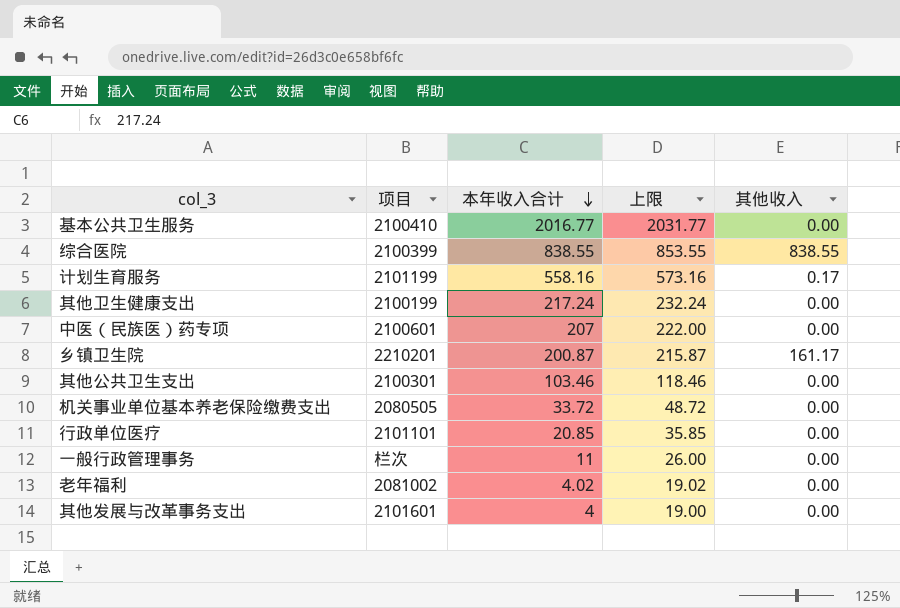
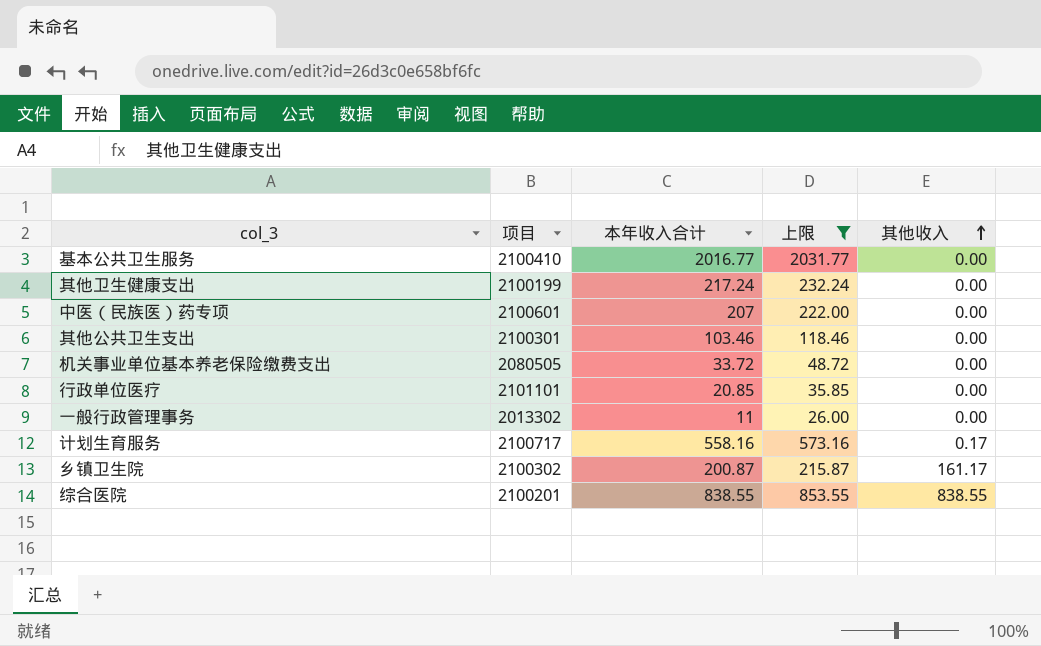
filter: none -> 上限 >= 26.00
row order: 本年收入合计 descending -> 其他收入 ascending
一般行政管理事务 | 项目: 栏次 -> 2013302
计划生育服务 | 项目: 2101199 -> 2100717
乡镇卫生院 | 项目: 2210201 -> 2100302
综合医院 | 项目: 2100399 -> 2100201

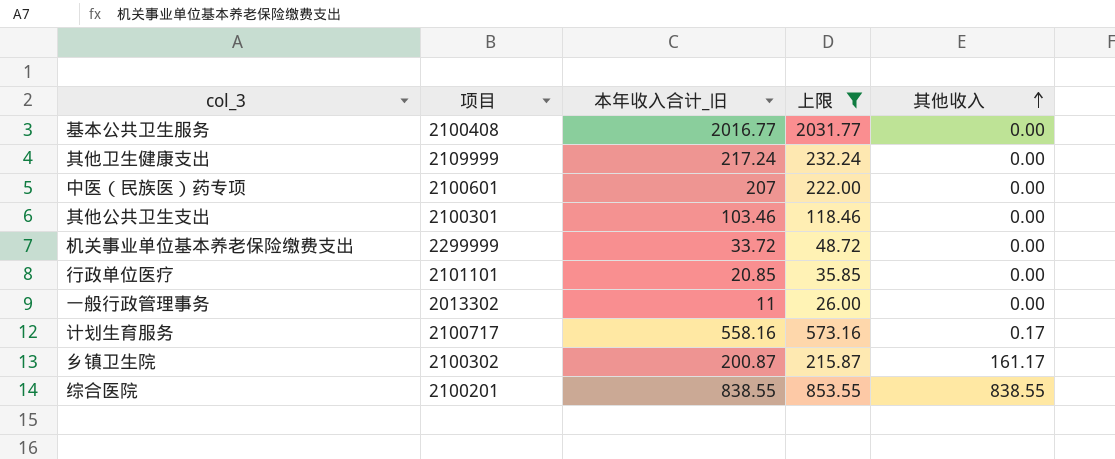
column name: 本年收入合计 -> 本年收入合计_旧
基本公共卫生服务 | 项目: 2100410 -> 2100408
其他卫生健康支出 | 项目: 2100199 -> 2109999
机关事业单位基本养老保险缴费支出 | 项目: 2080505 -> 2299999

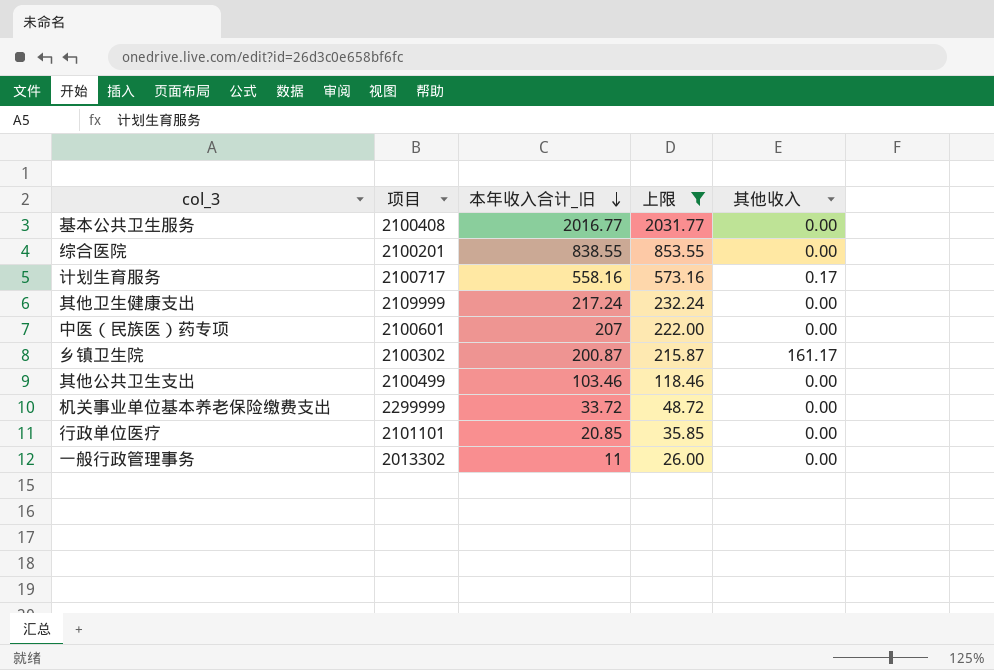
row order: 其他收入 ascending -> 本年收入合计_旧 descending
综合医院 | 其他收入: 838.55 -> 0.00
其他公共卫生支出 | 项目: 2100301 -> 2100499

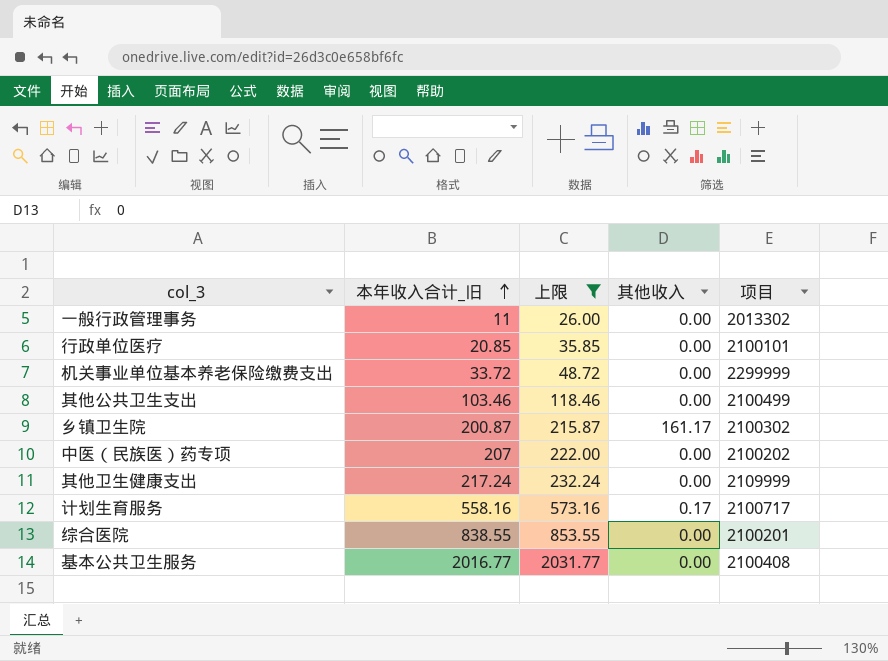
row order: 本年收入合计_旧 descending -> 本年收入合计_旧 ascending
column 项目 | position: 2 -> 5
行政单位医疗 | 项目: 2101101 -> 2100101
中医（民族医）药专项 | 项目: 2100601 -> 2100202

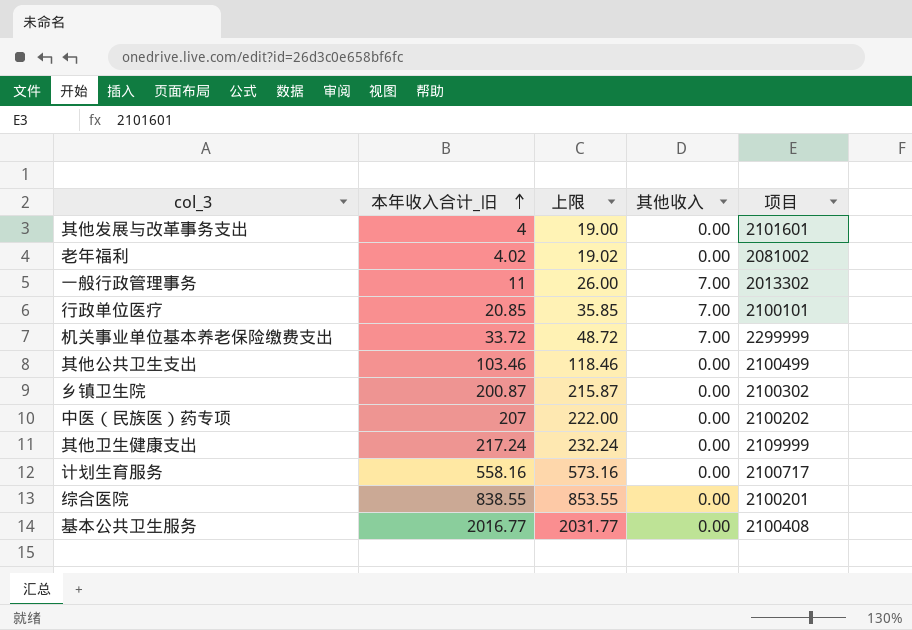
filter: 上限 >= 26.00 -> none
一般行政管理事务 | 其他收入: 0.00 -> 7.00
行政单位医疗 | 其他收入: 0.00 -> 7.00
机关事业单位基本养老保险缴费支出 | 其他收入: 0.00 -> 7.00
乡镇卫生院 | 其他收入: 161.17 -> 0.00
计划生育服务 | 其他收入: 0.17 -> 0.00

